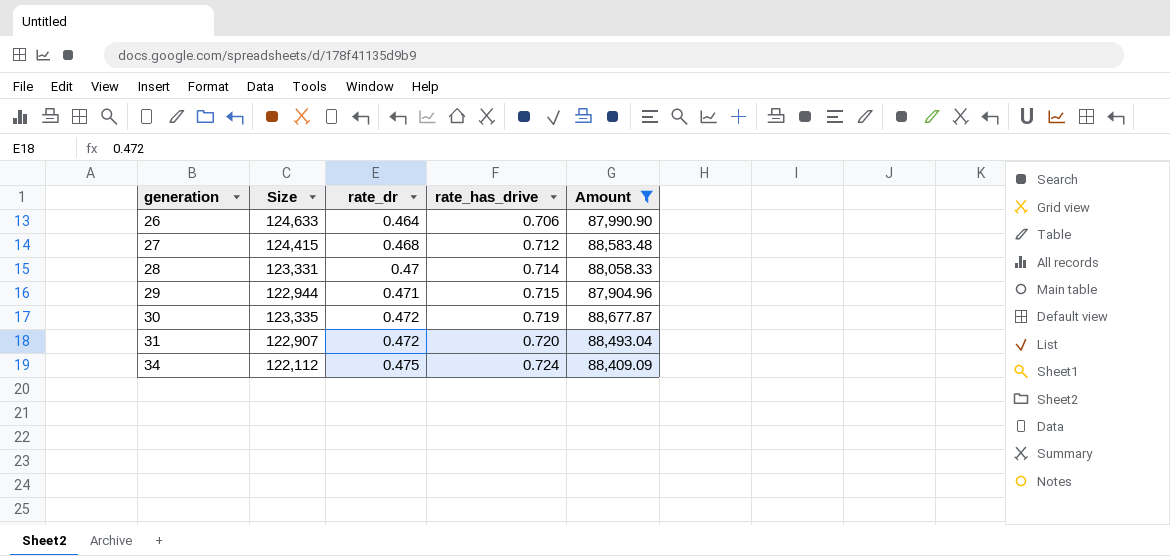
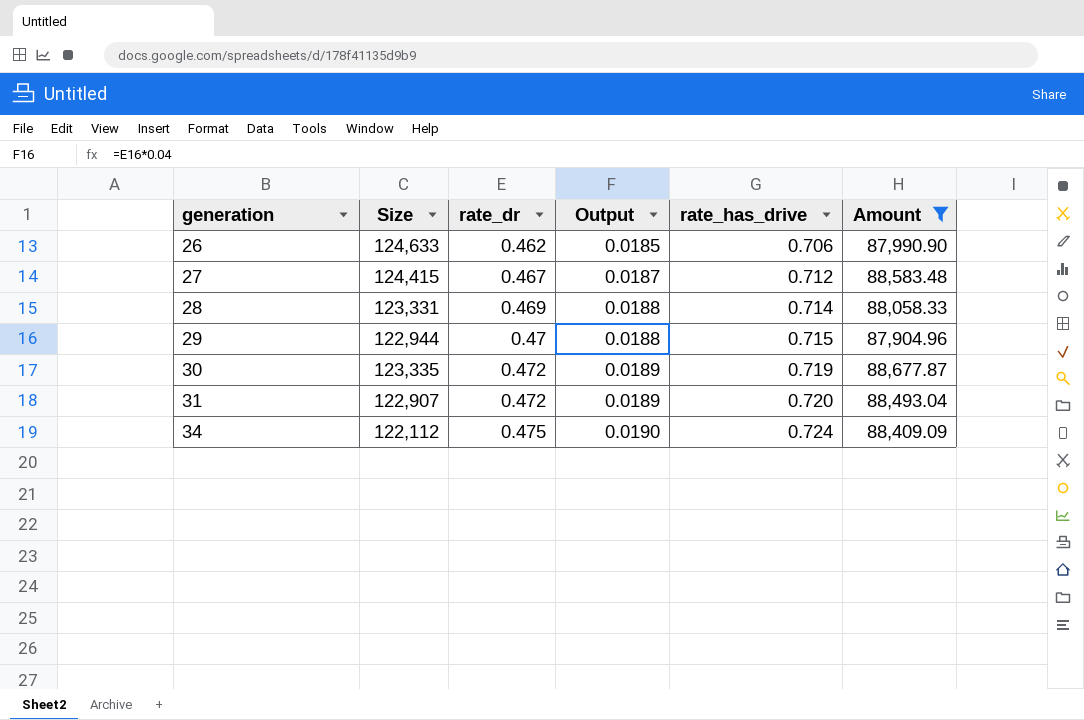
column Output | formula: none -> [rate_dr] * 0.04
26 | rate_dr: 0.464 -> 0.462
27 | rate_dr: 0.468 -> 0.467
28 | rate_dr: 0.47 -> 0.469
29 | rate_dr: 0.471 -> 0.47

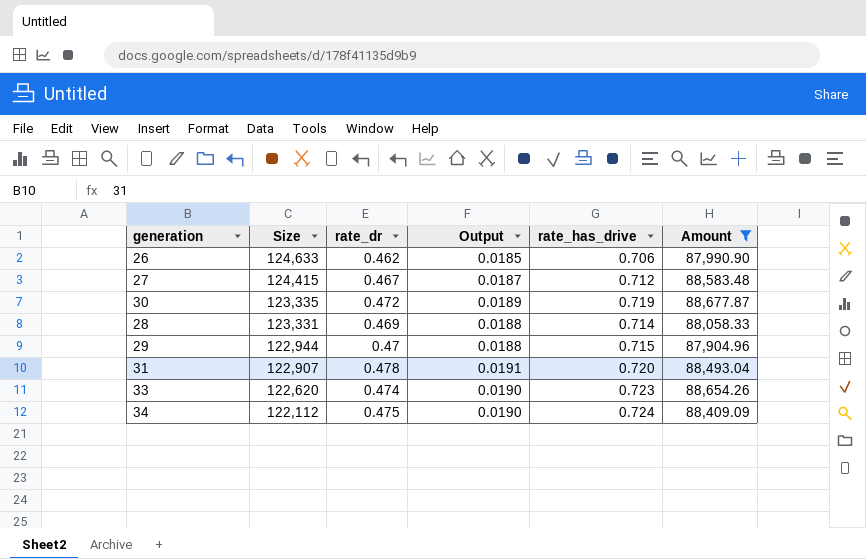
row order: generation ascending -> Size descending
31 | rate_dr: 0.472 -> 0.478
31 | Output: 0.0189 -> 0.0191
row 33: none -> 122,620 | 0.474 | 0.0190 | 0.723 | 88,654.26

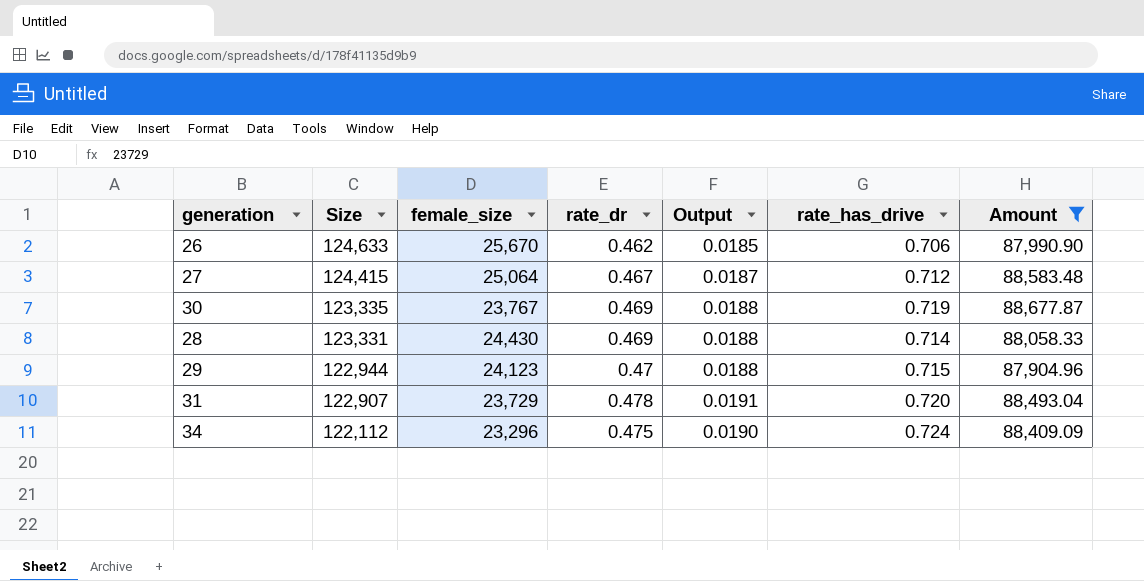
column female_size | position: none -> 3
row 33: 122,620 | 0.474 | 0.0190 | 0.723 | 88,654.26 -> none
30 | rate_dr: 0.472 -> 0.469
30 | Output: 0.0189 -> 0.0188

